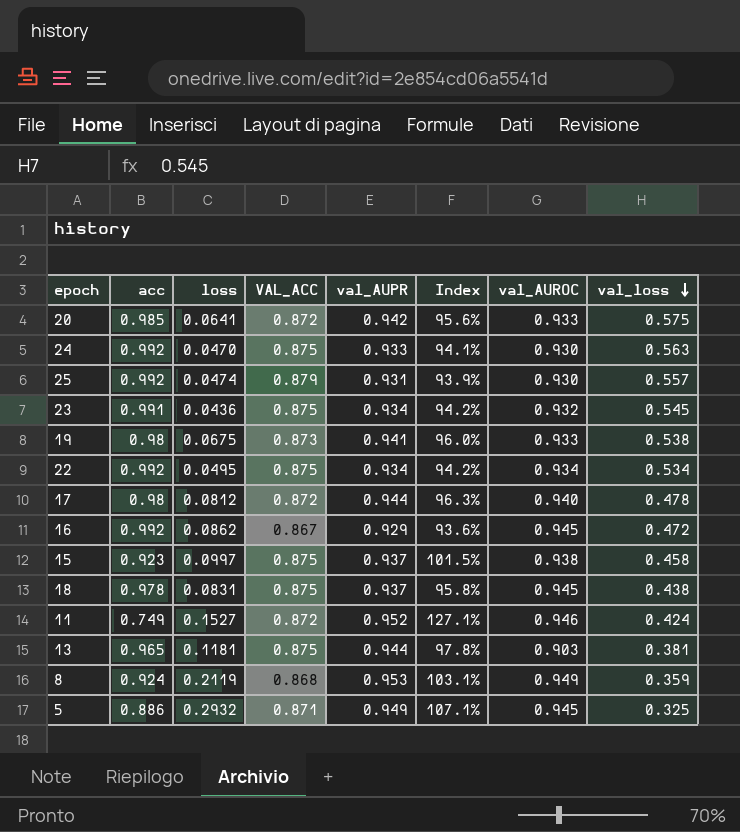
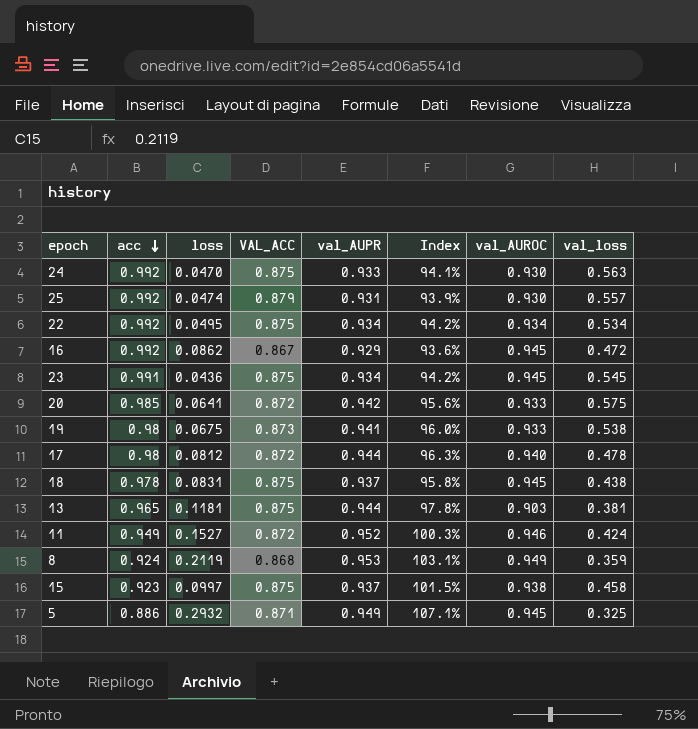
row order: val_loss descending -> acc descending
23 | val_AUROC: 0.932 -> 0.945
11 | acc: 0.749 -> 0.949
11 | Index: 127.1% -> 100.3%

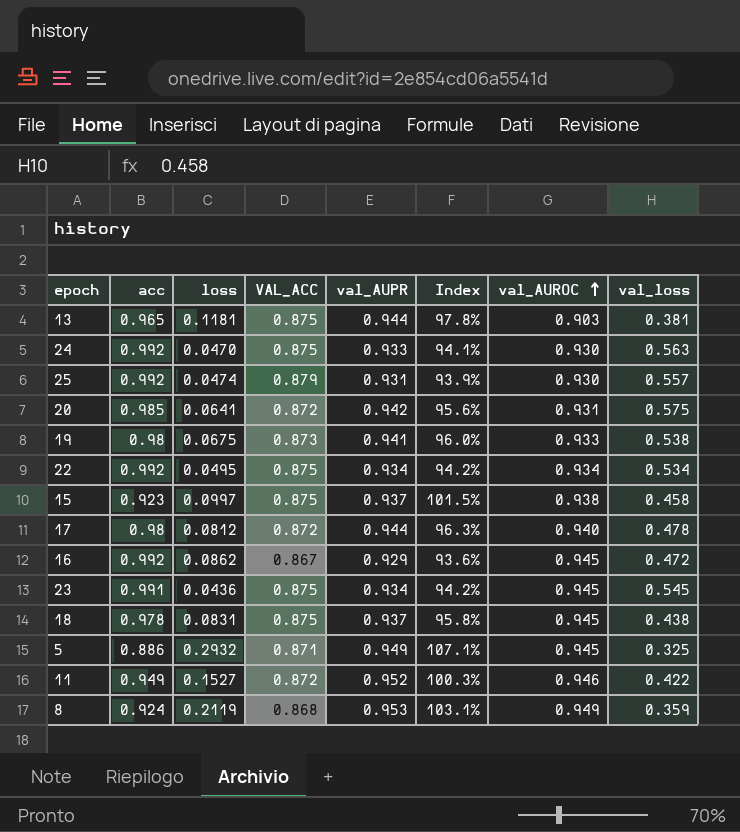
row order: acc descending -> val_AUROC ascending
20 | val_AUROC: 0.933 -> 0.931
11 | val_loss: 0.424 -> 0.422

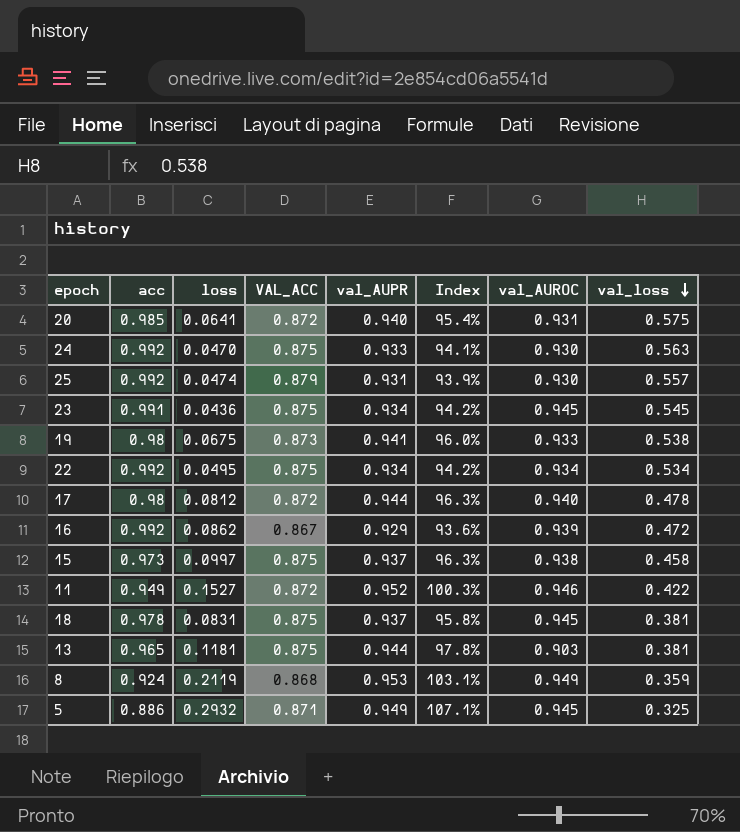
row order: val_AUROC ascending -> val_loss descending
20 | val_AUPR: 0.942 -> 0.940
20 | Index: 95.6% -> 95.4%
16 | val_AUROC: 0.945 -> 0.939
15 | acc: 0.923 -> 0.973
15 | Index: 101.5% -> 96.3%
18 | val_loss: 0.438 -> 0.381

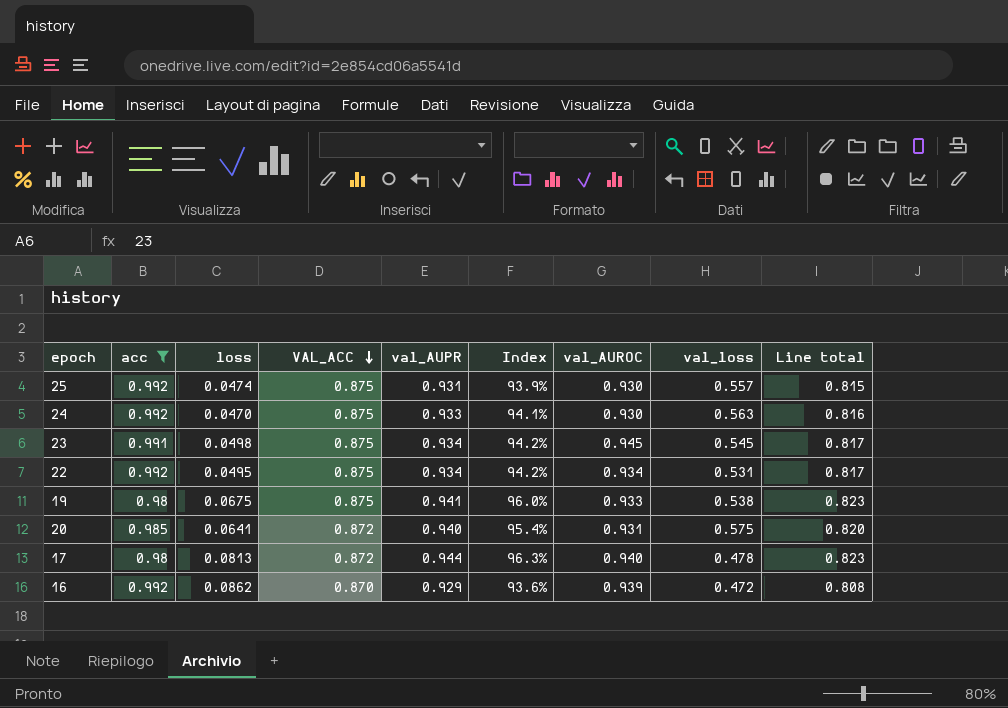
filter: none -> acc >= 0.98
row order: val_loss descending -> VAL_ACC descending
column Line total | formula: none -> [VAL_ACC] * [val_AUPR]
25 | VAL_ACC: 0.879 -> 0.875
23 | loss: 0.0436 -> 0.0498
22 | val_loss: 0.534 -> 0.531
19 | VAL_ACC: 0.873 -> 0.875
17 | loss: 0.0812 -> 0.0813
16 | VAL_ACC: 0.867 -> 0.870

